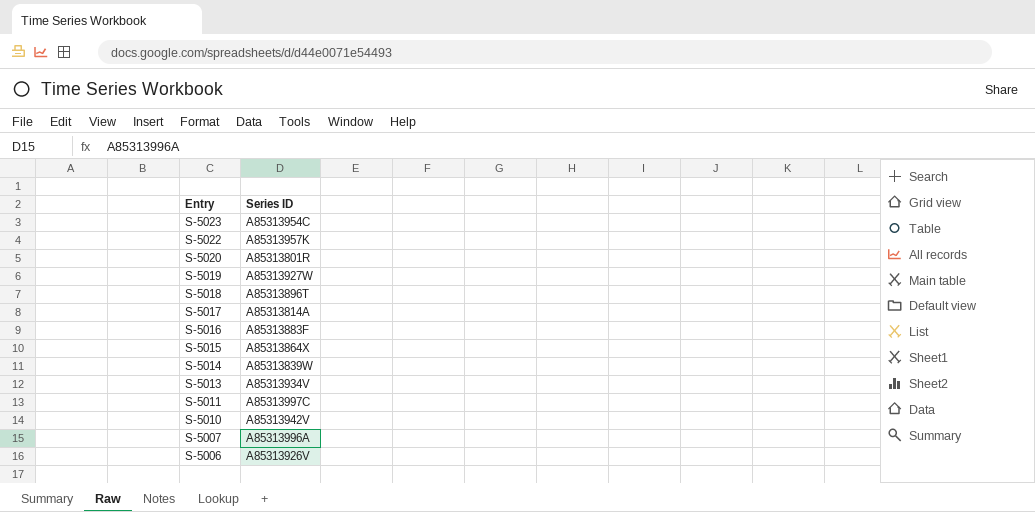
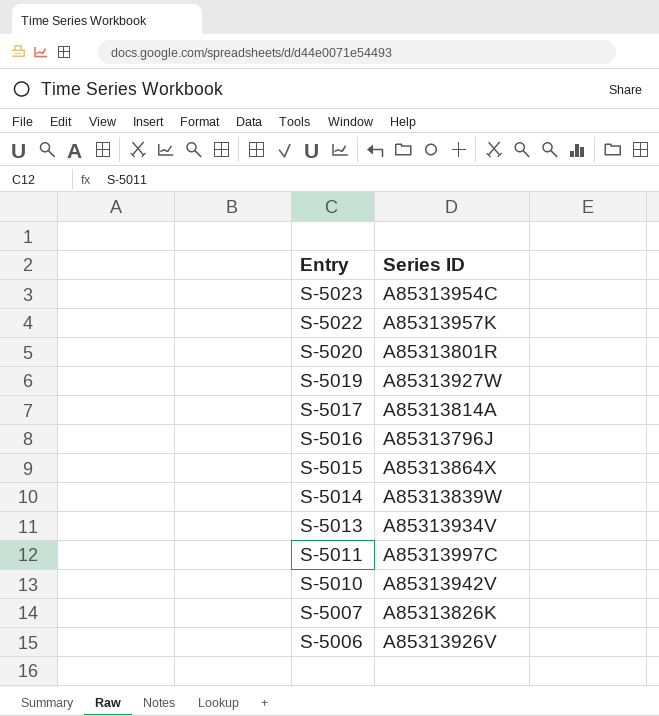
row S-5018: A85313896T -> none
S-5016 | Series ID: A85313883F -> A85313796J
S-5007 | Series ID: A85313996A -> A85313826K

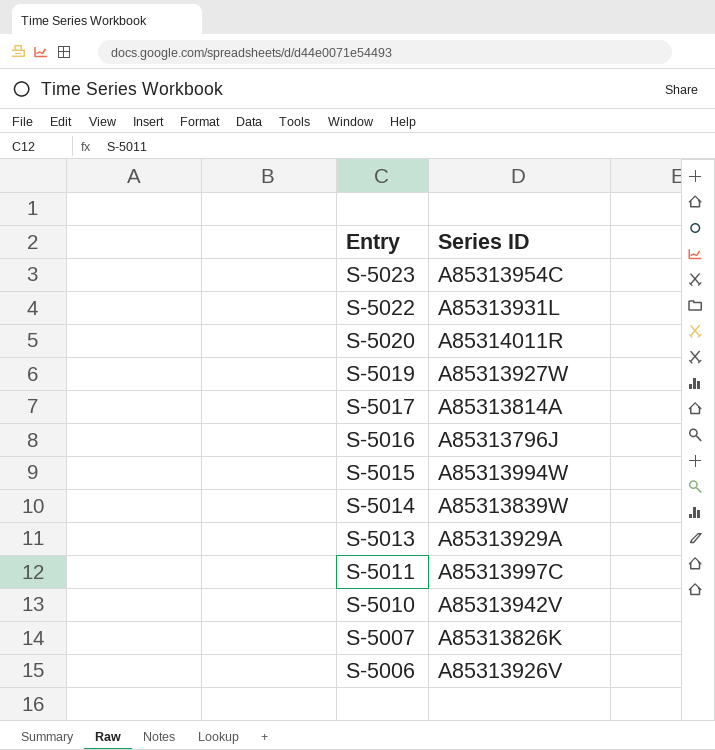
S-5022 | Series ID: A85313957K -> A85313931L
S-5020 | Series ID: A85313801R -> A85314011R
S-5015 | Series ID: A85313864X -> A85313994W
S-5013 | Series ID: A85313934V -> A85313929A

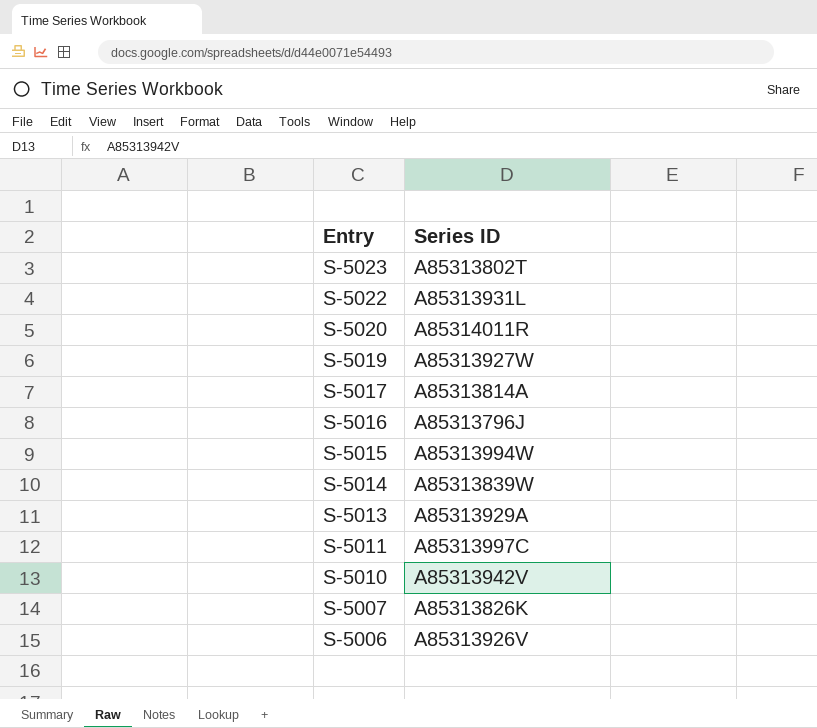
S-5023 | Series ID: A85313954C -> A85313802T

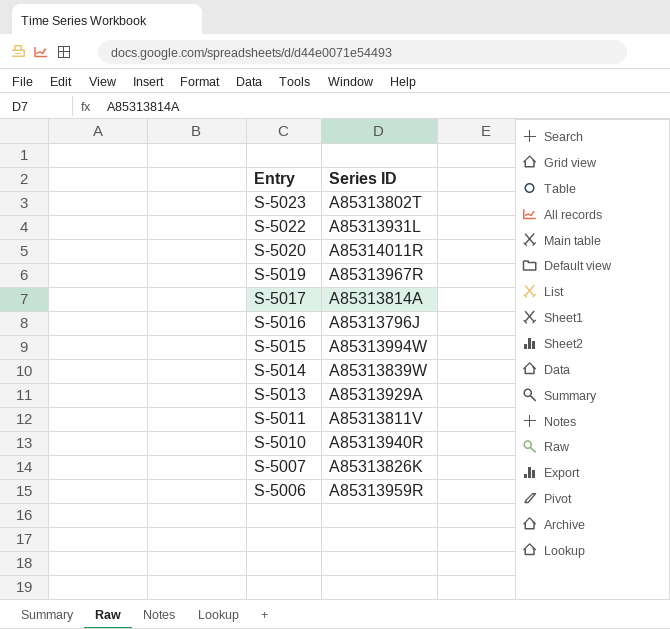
S-5019 | Series ID: A85313927W -> A85313967R
S-5011 | Series ID: A85313997C -> A85313811V
S-5010 | Series ID: A85313942V -> A85313940R
S-5006 | Series ID: A85313926V -> A85313959R

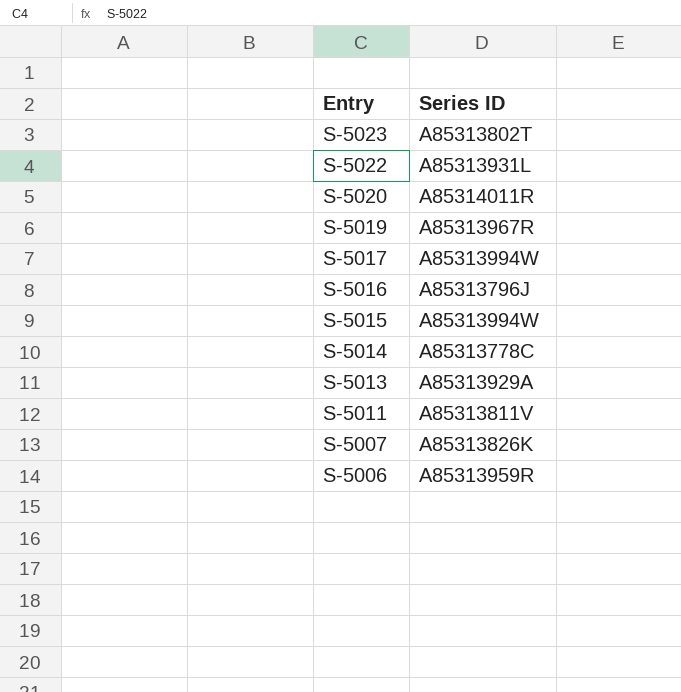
row S-5010: A85313940R -> none
S-5017 | Series ID: A85313814A -> A85313994W
S-5014 | Series ID: A85313839W -> A85313778C

